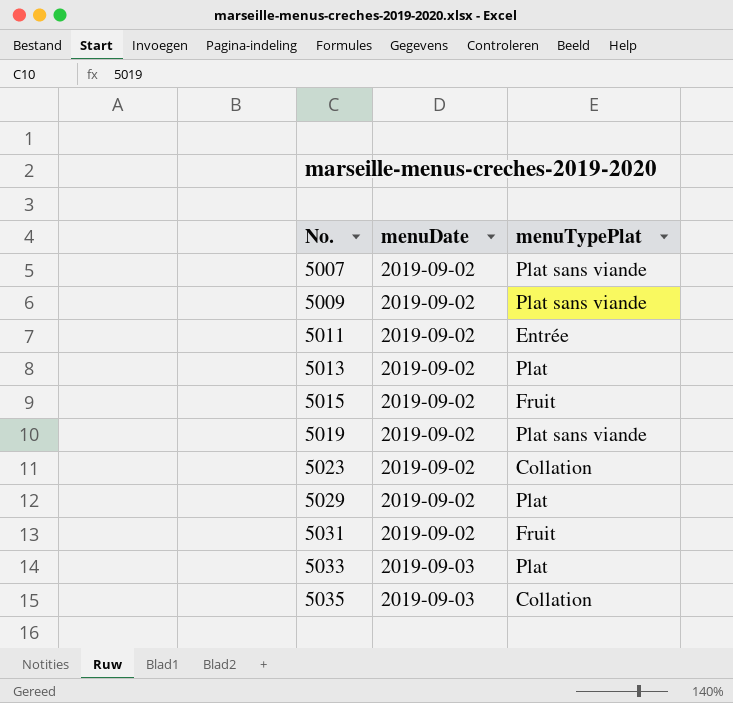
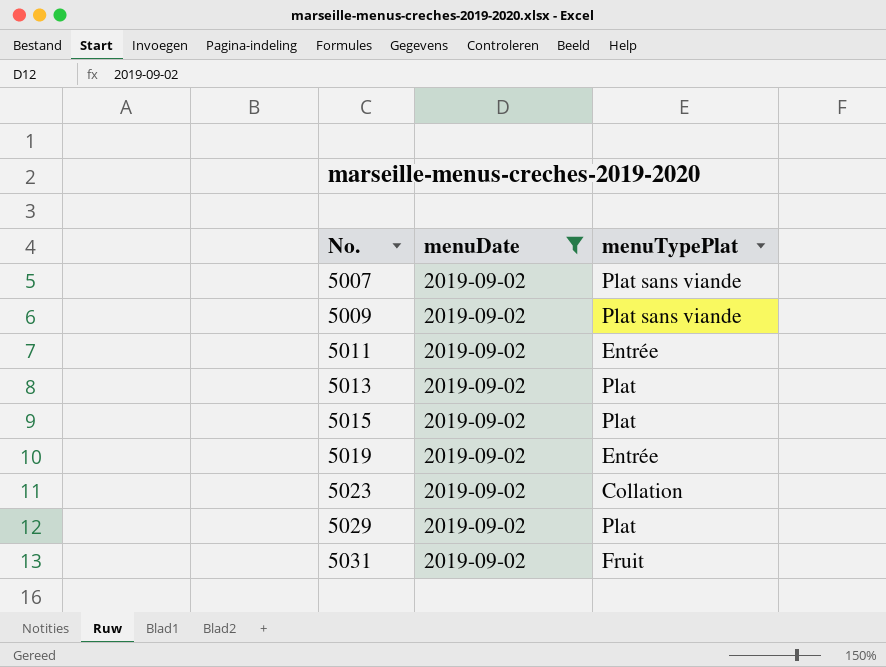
filter: none -> menuDate = 2019-09-02
5015 | menuTypePlat: Fruit -> Plat
5019 | menuTypePlat: Plat sans viande -> Entrée

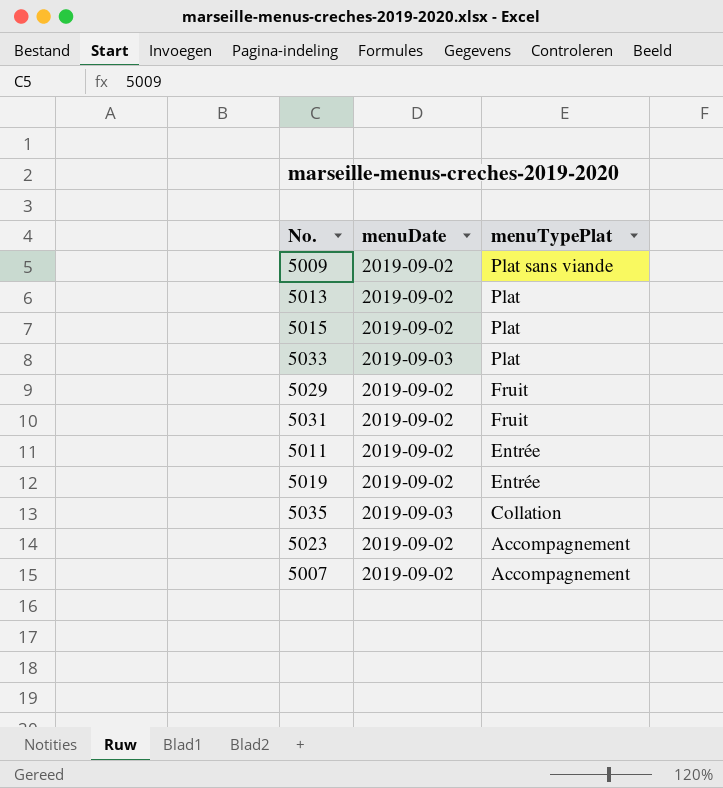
filter: menuDate = 2019-09-02 -> none
row order: No. ascending -> menuTypePlat descending
5029 | menuTypePlat: Plat -> Fruit
5023 | menuTypePlat: Collation -> Accompagnement
5007 | menuTypePlat: Plat sans viande -> Accompagnement

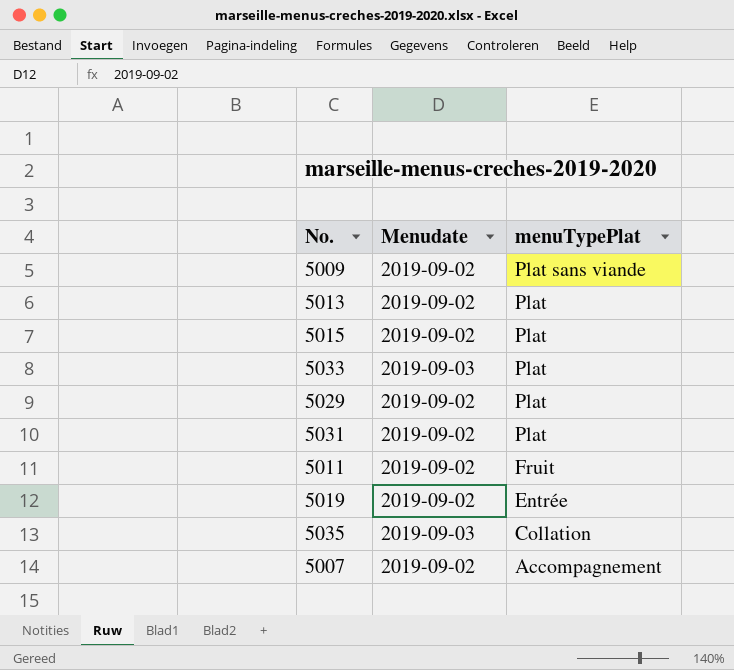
column name: menuDate -> Menudate
row 5023: 2019-09-02 | Accompagnement -> none
5029 | menuTypePlat: Fruit -> Plat
5031 | menuTypePlat: Fruit -> Plat
5011 | menuTypePlat: Entrée -> Fruit

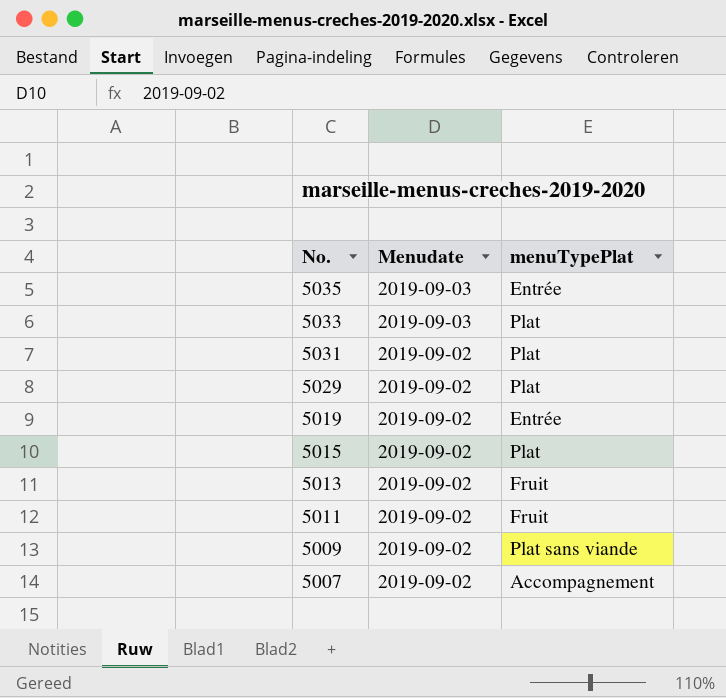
row order: menuTypePlat descending -> No. descending
5035 | menuTypePlat: Collation -> Entrée
5013 | menuTypePlat: Plat -> Fruit

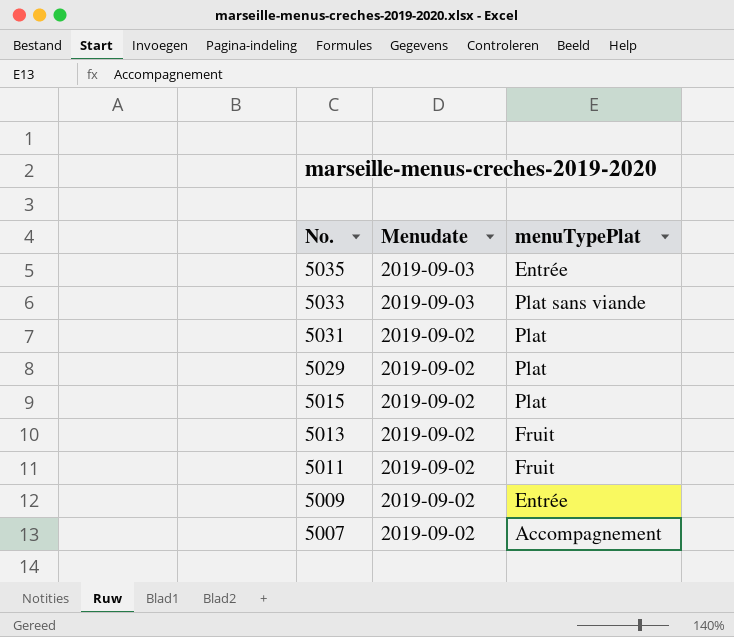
row 5019: 2019-09-02 | Entrée -> none
5033 | menuTypePlat: Plat -> Plat sans viande
5009 | menuTypePlat: Plat sans viande -> Entrée

